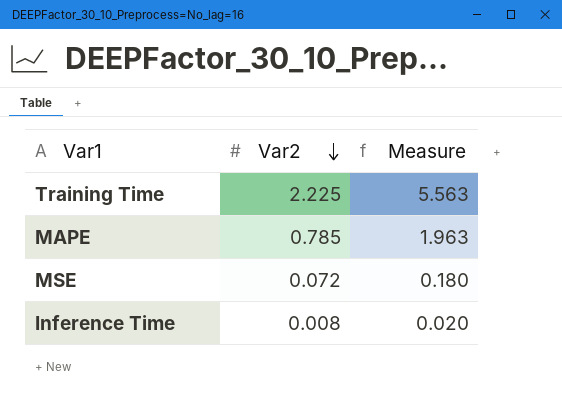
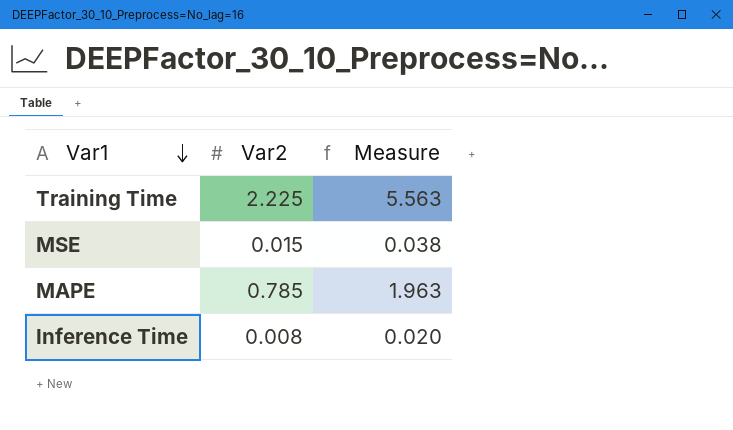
row order: Var2 descending -> Var1 descending
MSE | Var2: 0.072 -> 0.015
MSE | Measure: 0.180 -> 0.038

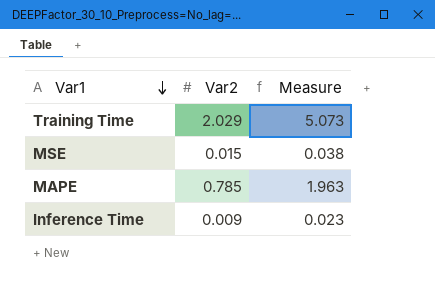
Training Time | Var2: 2.225 -> 2.029
Training Time | Measure: 5.563 -> 5.073
Inference Time | Var2: 0.008 -> 0.009
Inference Time | Measure: 0.020 -> 0.023

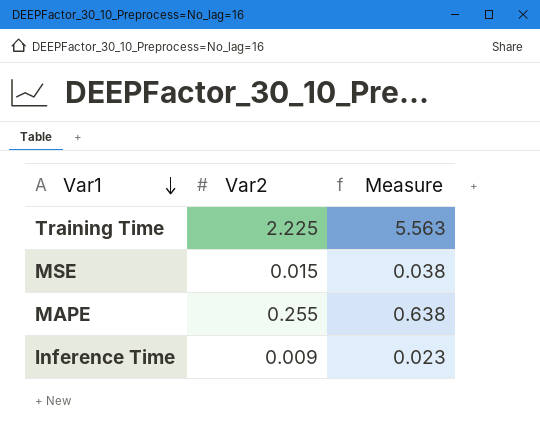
Training Time | Var2: 2.029 -> 2.225
Training Time | Measure: 5.073 -> 5.563
MAPE | Var2: 0.785 -> 0.255
MAPE | Measure: 1.963 -> 0.638

